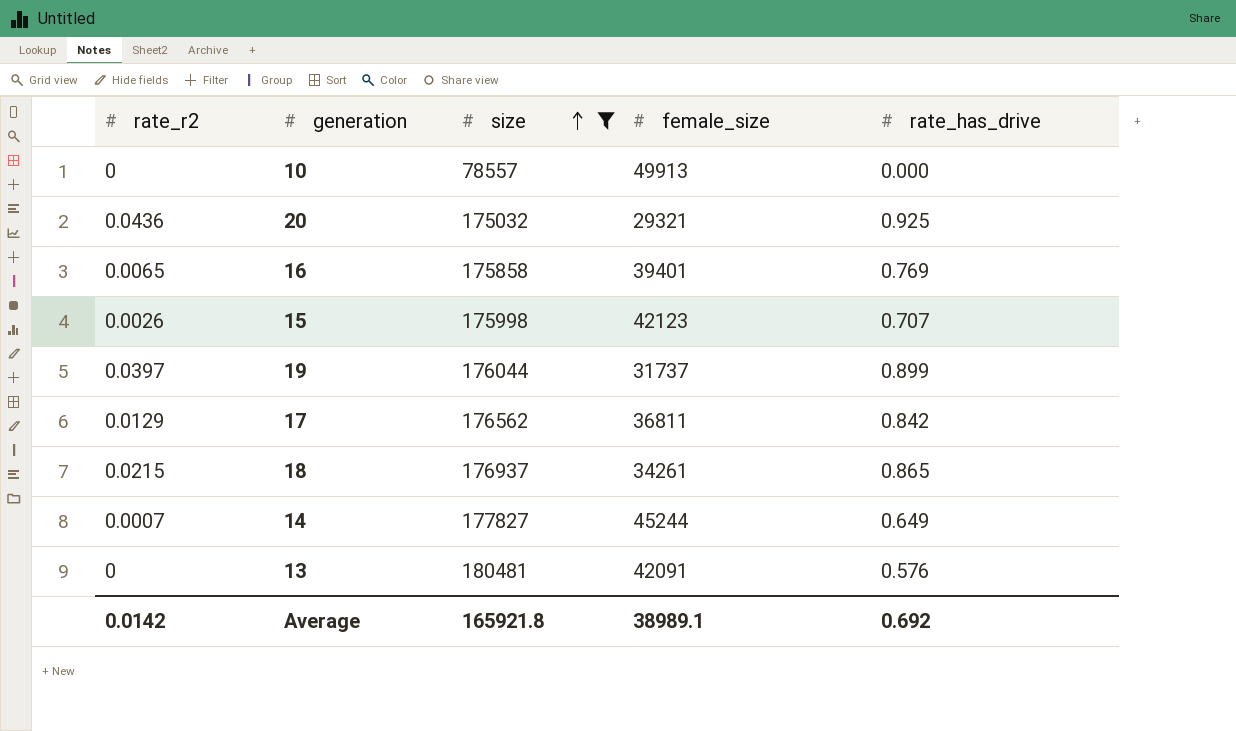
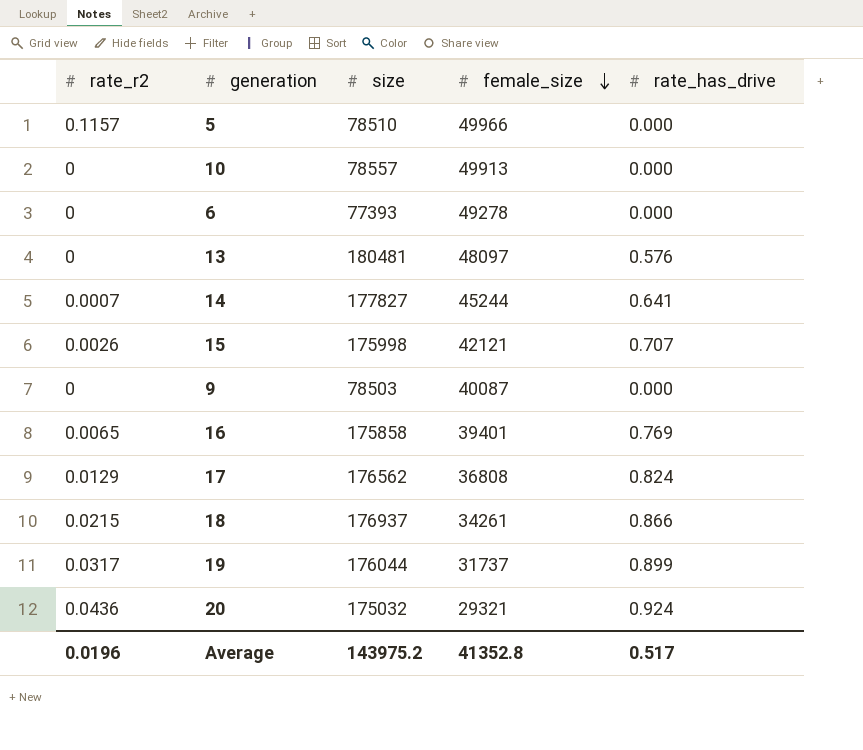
filter: size >= 78557 -> none
row order: size ascending -> female_size descending
13 | female_size: 42091 -> 48097
14 | rate_has_drive: 0.649 -> 0.641
15 | female_size: 42123 -> 42121
17 | female_size: 36811 -> 36808
17 | rate_has_drive: 0.842 -> 0.824
18 | rate_has_drive: 0.865 -> 0.866
19 | rate_r2: 0.0397 -> 0.0317
20 | rate_has_drive: 0.925 -> 0.924
Average | rate_r2: 0.0142 -> 0.0196
Average | size: 165921.8 -> 143975.2
Average | female_size: 38989.1 -> 41352.8
Average | rate_has_drive: 0.692 -> 0.517

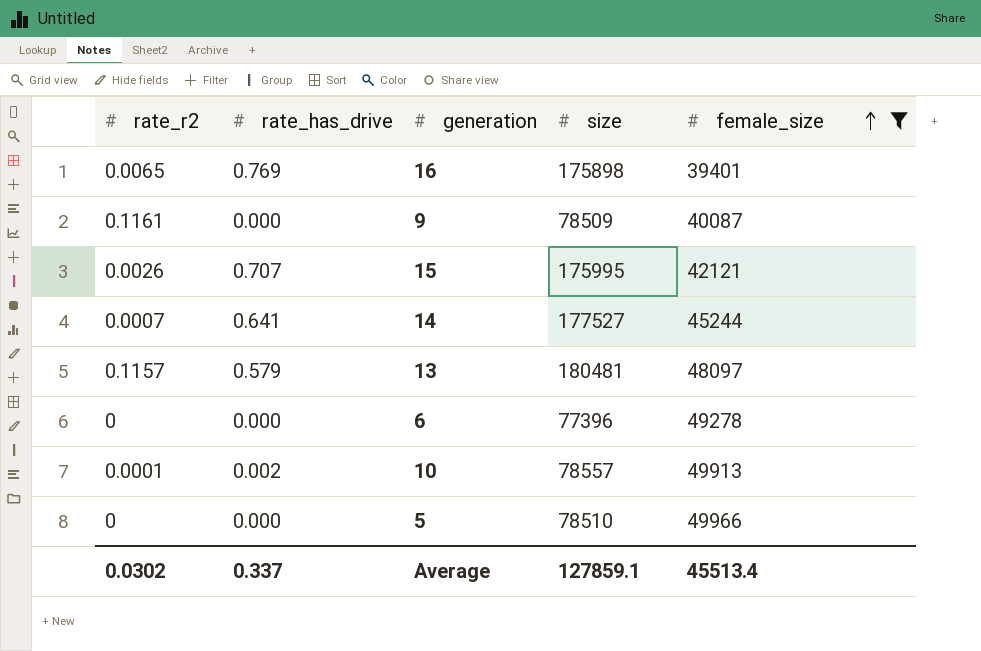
filter: none -> female_size >= 39401
row order: female_size descending -> female_size ascending
column rate_has_drive | position: 5 -> 2
16 | size: 175858 -> 175898
9 | rate_r2: 0 -> 0.1161
9 | size: 78503 -> 78509
15 | size: 175998 -> 175995
14 | size: 177827 -> 177527
13 | rate_r2: 0 -> 0.1157
13 | rate_has_drive: 0.576 -> 0.579
6 | size: 77393 -> 77396
10 | rate_r2: 0 -> 0.0001
10 | rate_has_drive: 0.000 -> 0.002
5 | rate_r2: 0.1157 -> 0
Average | rate_r2: 0.0196 -> 0.0302
Average | rate_has_drive: 0.517 -> 0.337
Average | size: 143975.2 -> 127859.1
Average | female_size: 41352.8 -> 45513.4

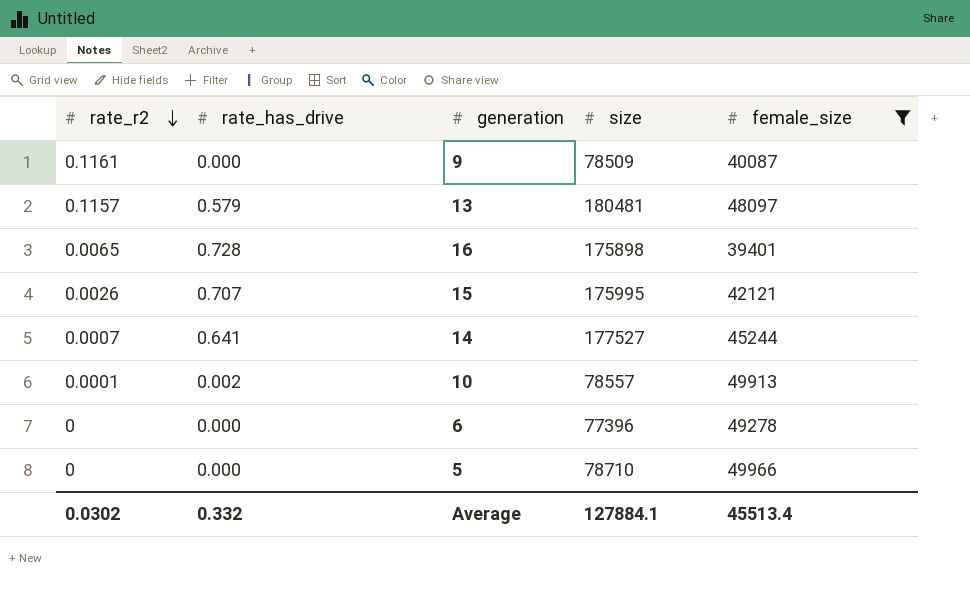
row order: female_size ascending -> rate_r2 descending
16 | rate_has_drive: 0.769 -> 0.728
5 | size: 78510 -> 78710
Average | rate_has_drive: 0.337 -> 0.332
Average | size: 127859.1 -> 127884.1

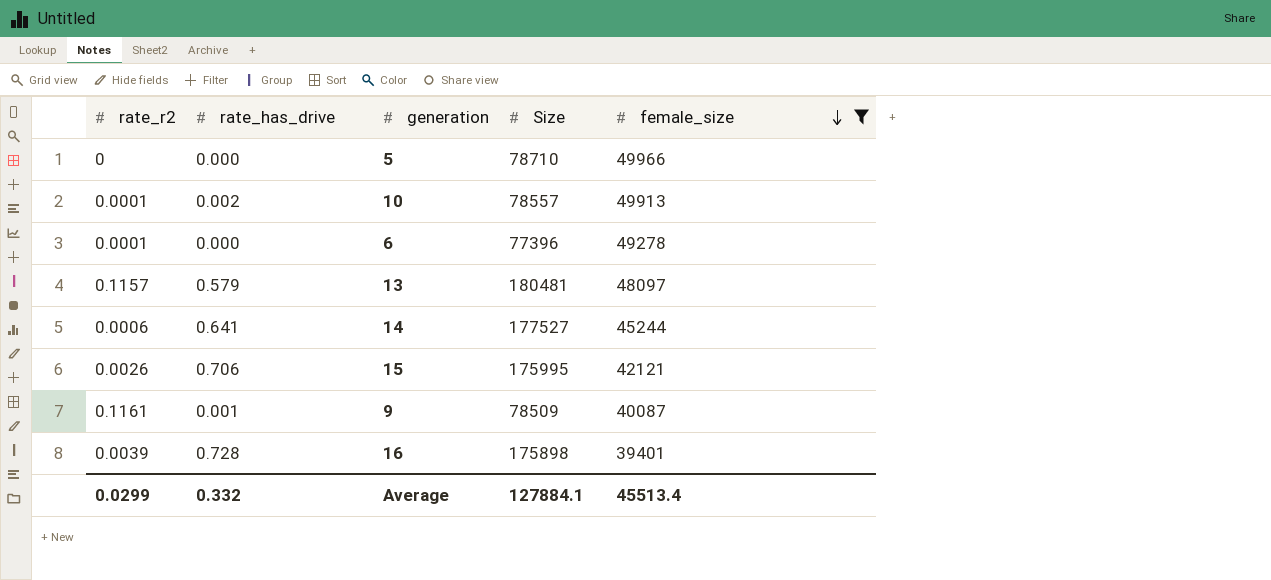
row order: rate_r2 descending -> female_size descending
column name: size -> Size
6 | rate_r2: 0 -> 0.0001
14 | rate_r2: 0.0007 -> 0.0006
15 | rate_has_drive: 0.707 -> 0.706
9 | rate_has_drive: 0.000 -> 0.001
16 | rate_r2: 0.0065 -> 0.0039
Average | rate_r2: 0.0302 -> 0.0299

